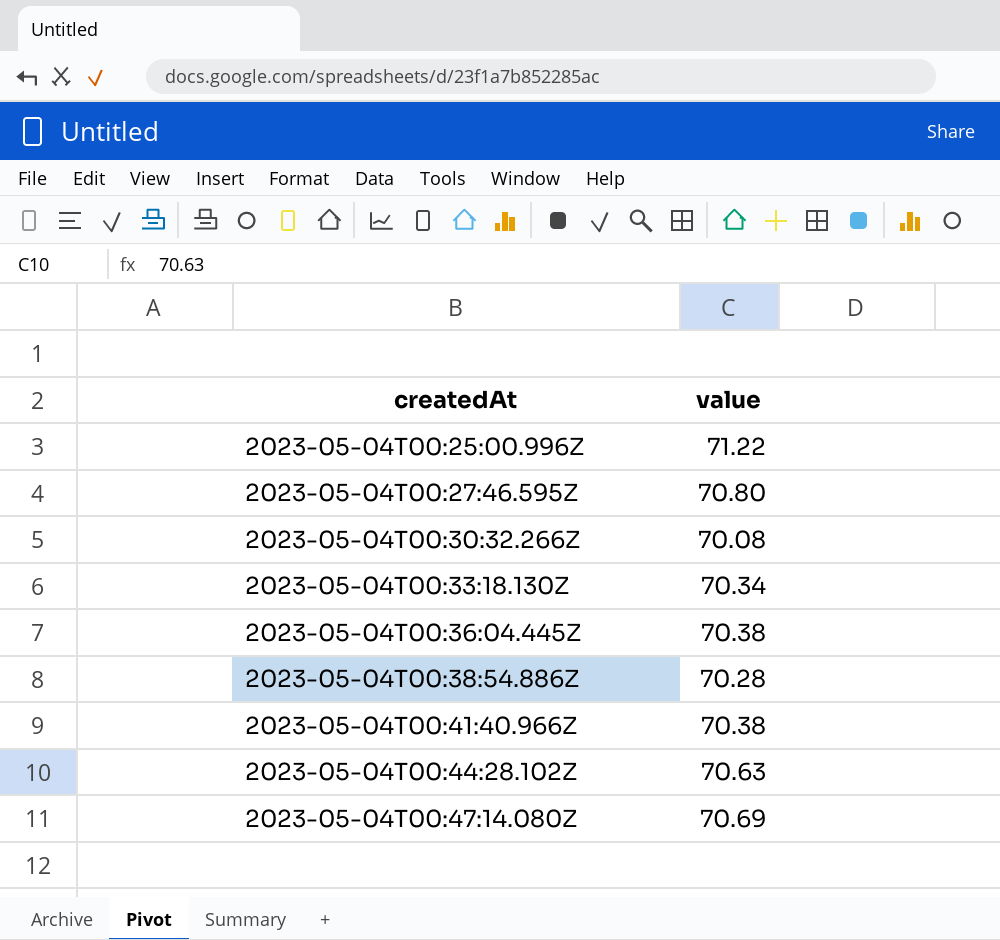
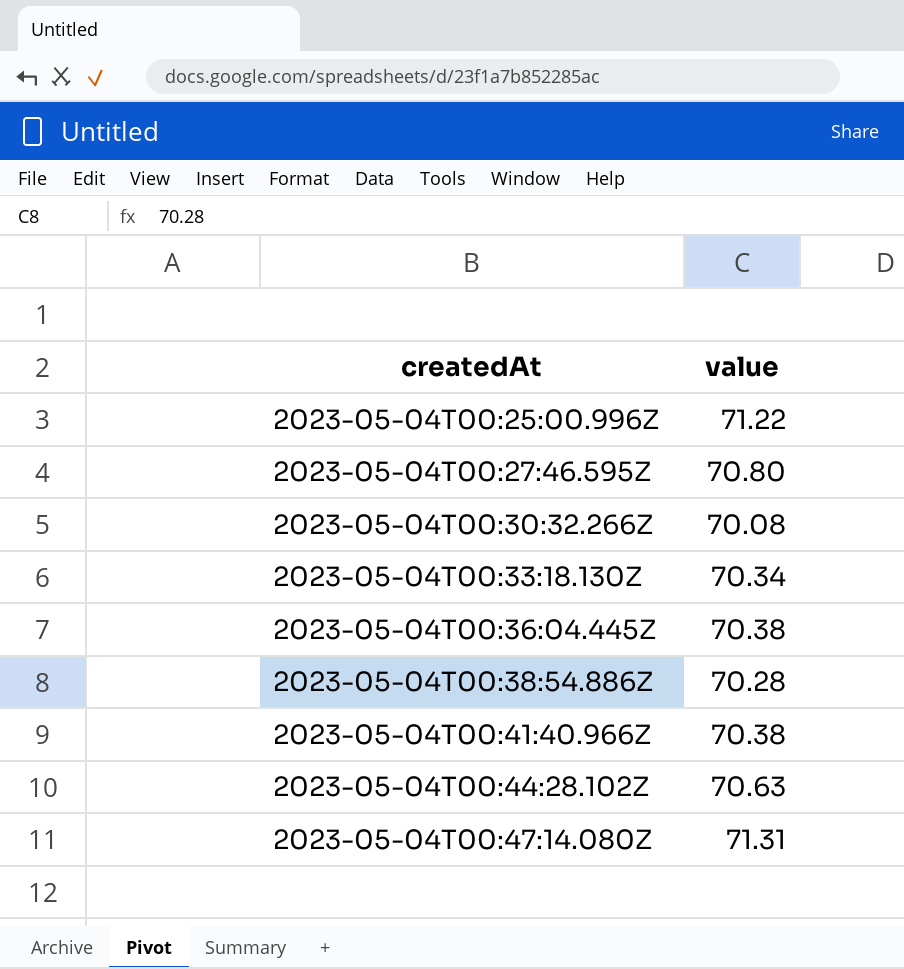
2023-05-04T00:47:14.080Z | value: 70.69 -> 71.31

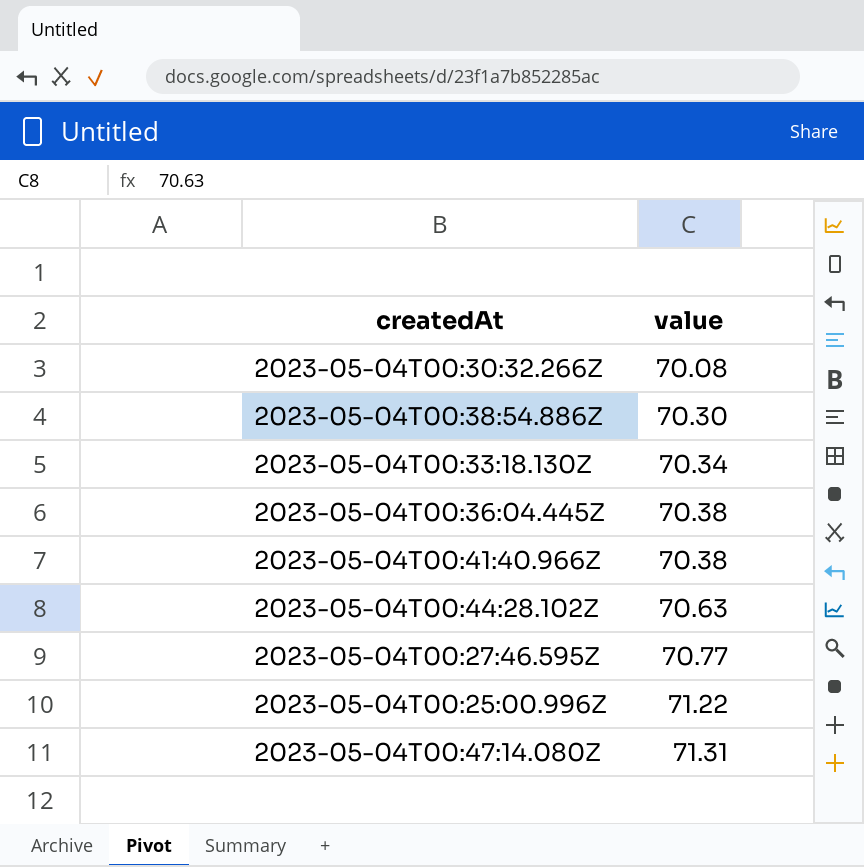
row order: createdAt ascending -> value ascending
2023-05-04T00:38:54.886Z | value: 70.28 -> 70.30
2023-05-04T00:27:46.595Z | value: 70.80 -> 70.77

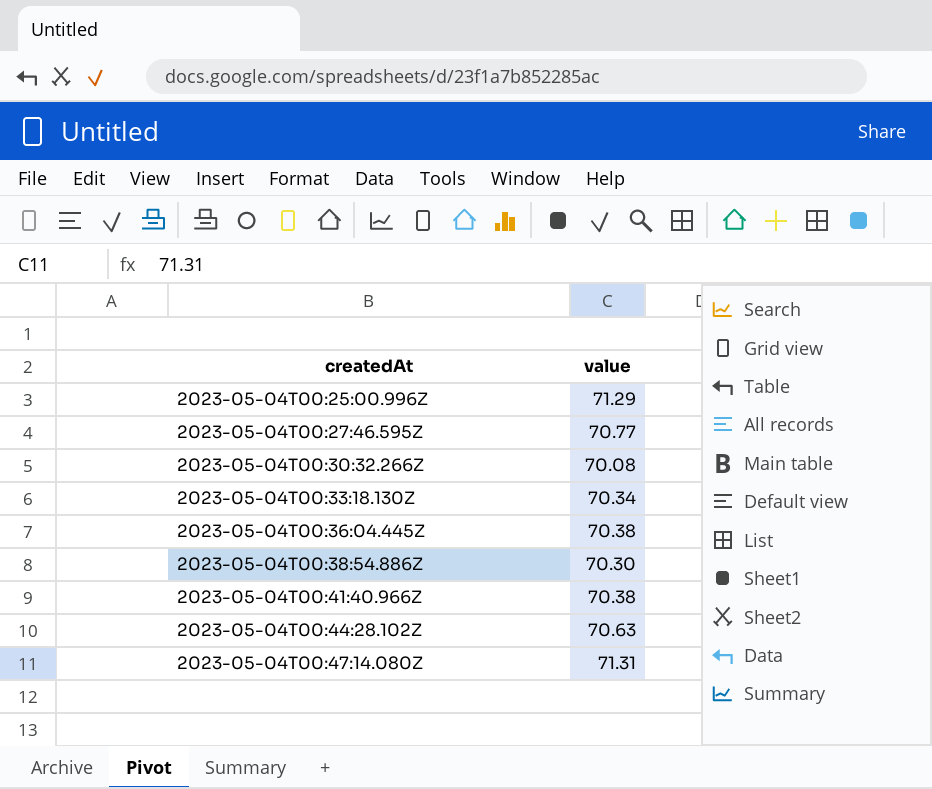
row order: value ascending -> createdAt ascending
2023-05-04T00:25:00.996Z | value: 71.22 -> 71.29

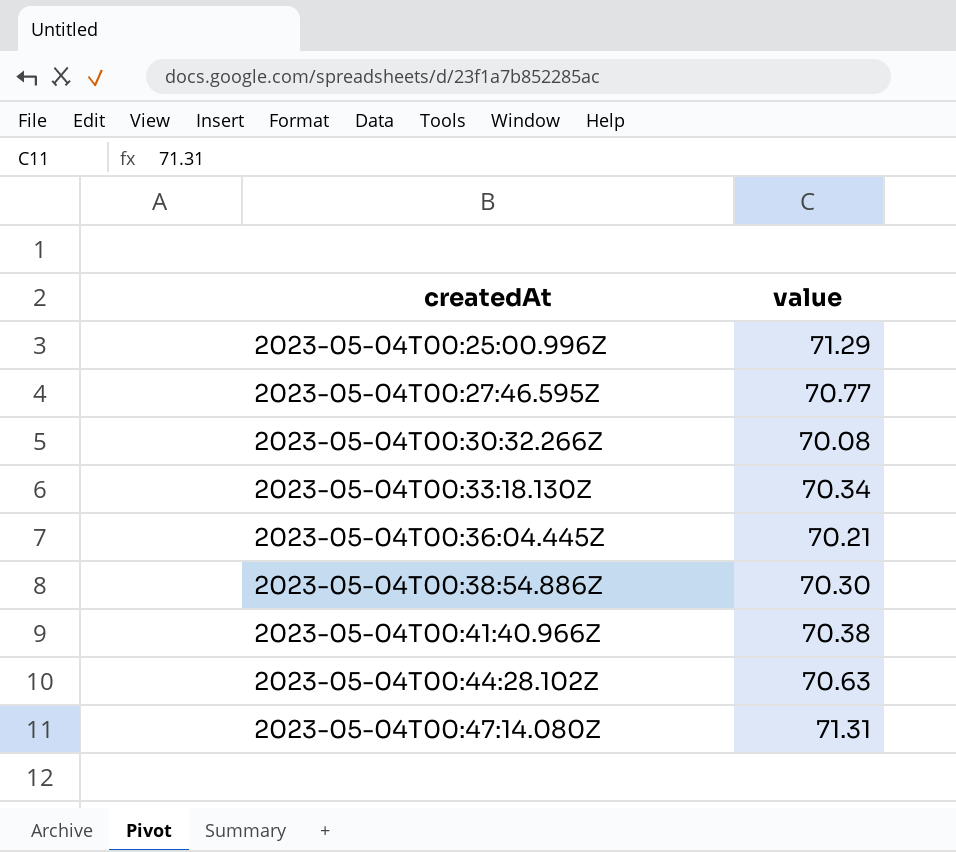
2023-05-04T00:36:04.445Z | value: 70.38 -> 70.21

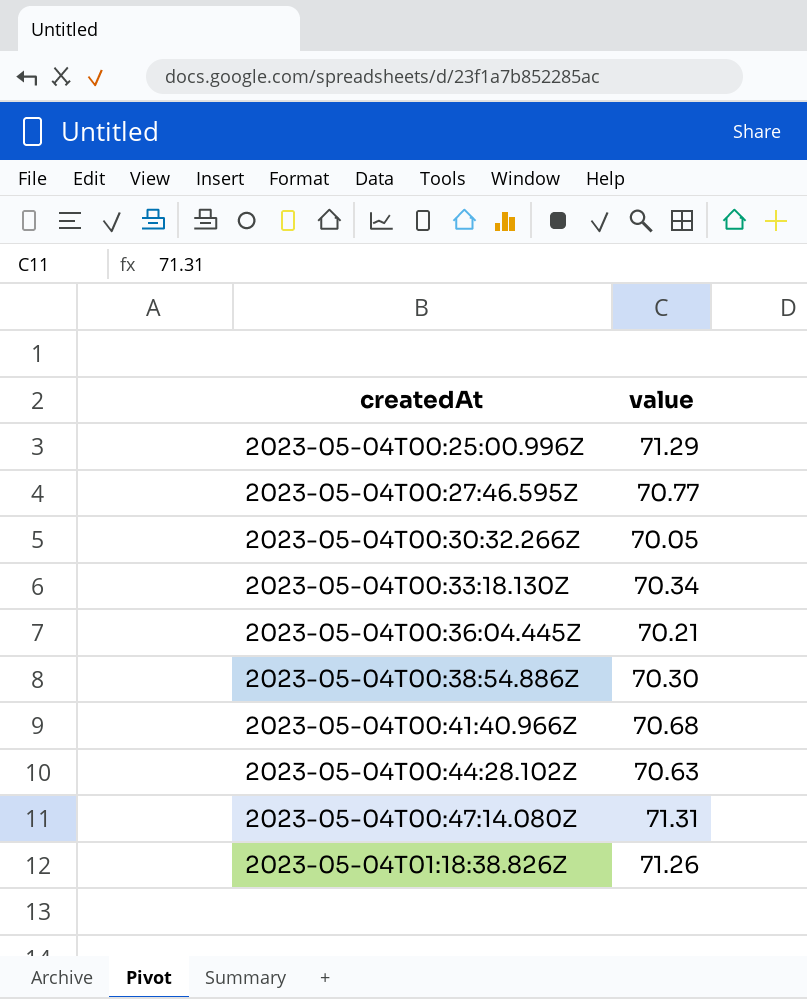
2023-05-04T00:30:32.266Z | value: 70.08 -> 70.05
2023-05-04T00:41:40.966Z | value: 70.38 -> 70.68
row 2023-05-04T01:18:38.826Z: none -> 71.26

